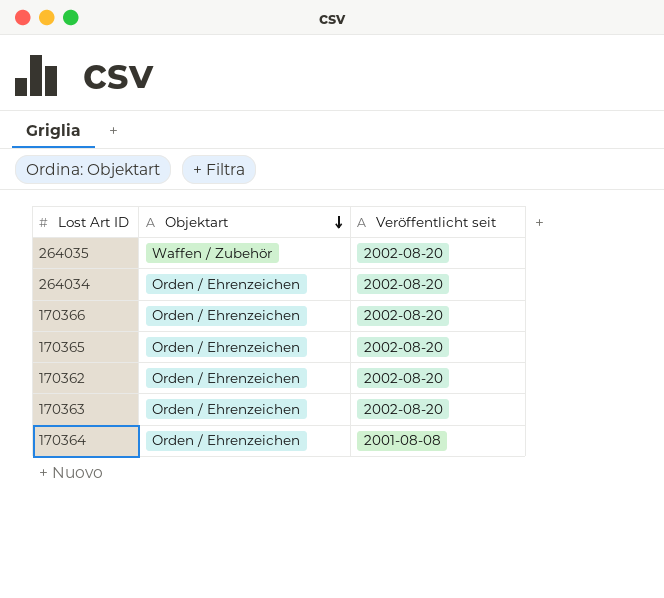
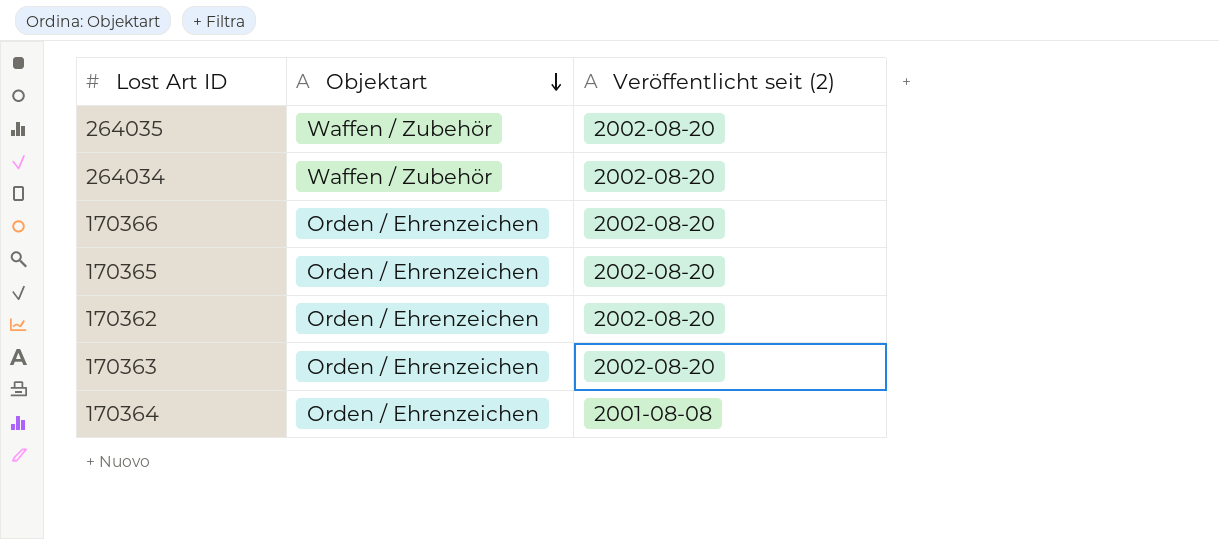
column name: Veröffentlicht seit -> Veröffentlicht seit (2)
264034 | Objektart: Orden / Ehrenzeichen -> Waffen / Zubehör

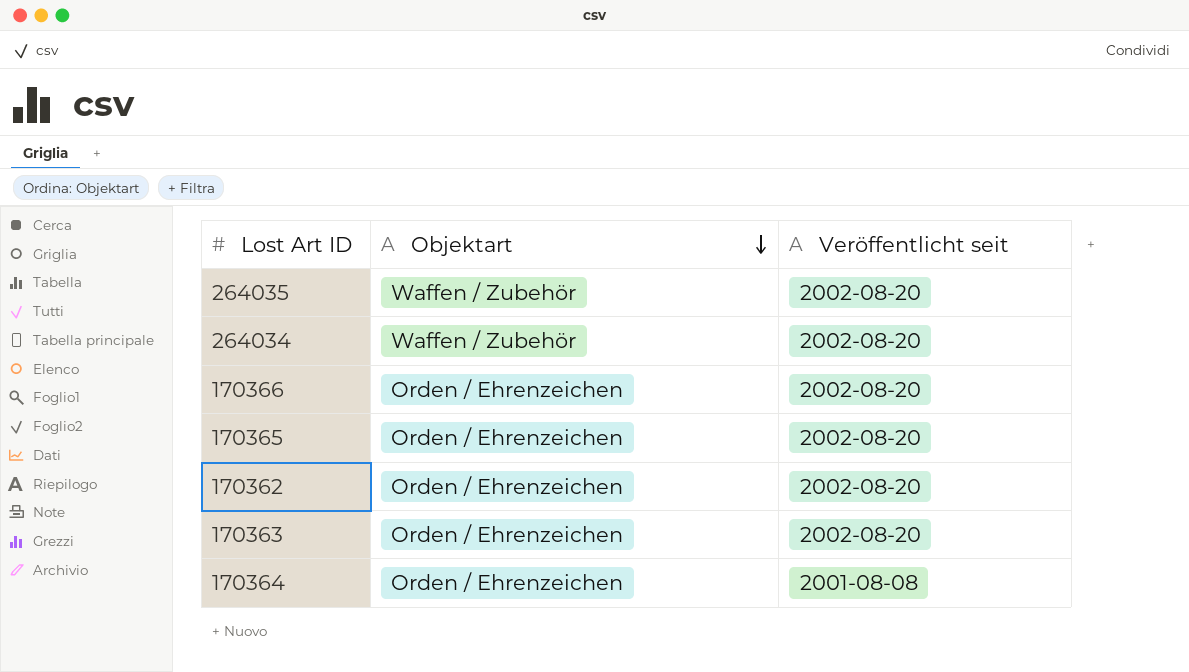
column name: Veröffentlicht seit (2) -> Veröffentlicht seit

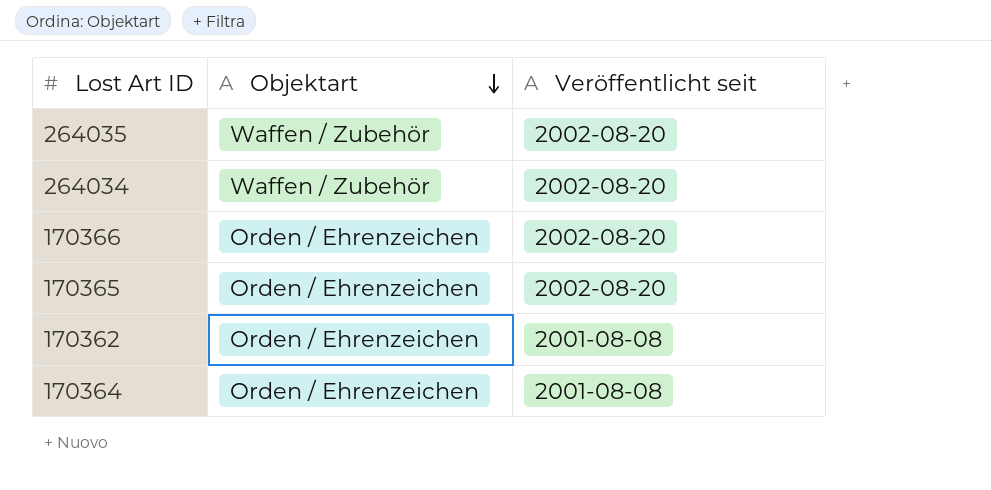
row 170363: Orden / Ehrenzeichen | 2002-08-20 -> none
170362 | Veröffentlicht seit: 2002-08-20 -> 2001-08-08

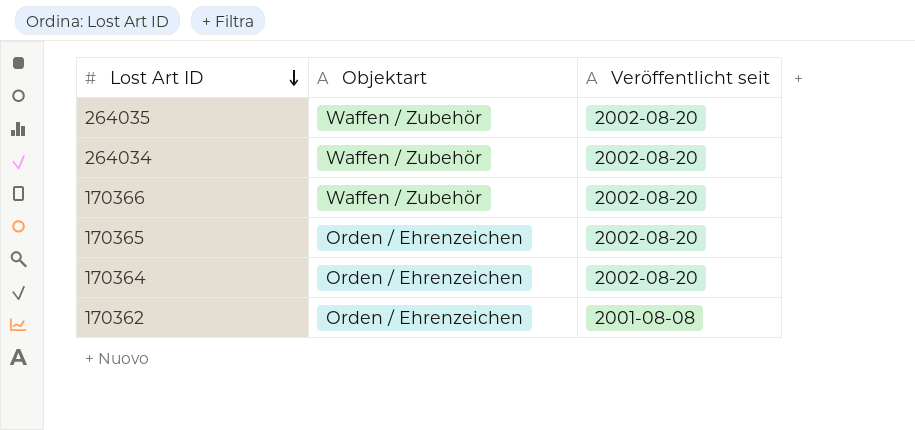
row order: Objektart descending -> Lost Art ID descending
170366 | Objektart: Orden / Ehrenzeichen -> Waffen / Zubehör
170364 | Veröffentlicht seit: 2001-08-08 -> 2002-08-20

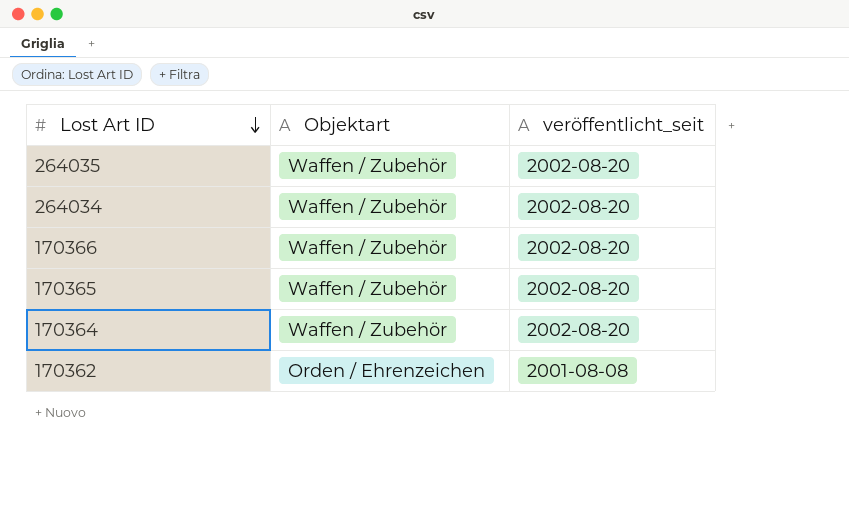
column name: Veröffentlicht seit -> veröffentlicht_seit
170365 | Objektart: Orden / Ehrenzeichen -> Waffen / Zubehör
170364 | Objektart: Orden / Ehrenzeichen -> Waffen / Zubehör

